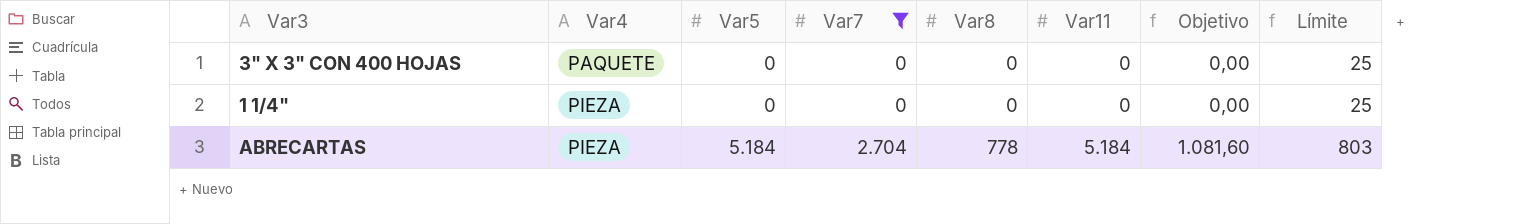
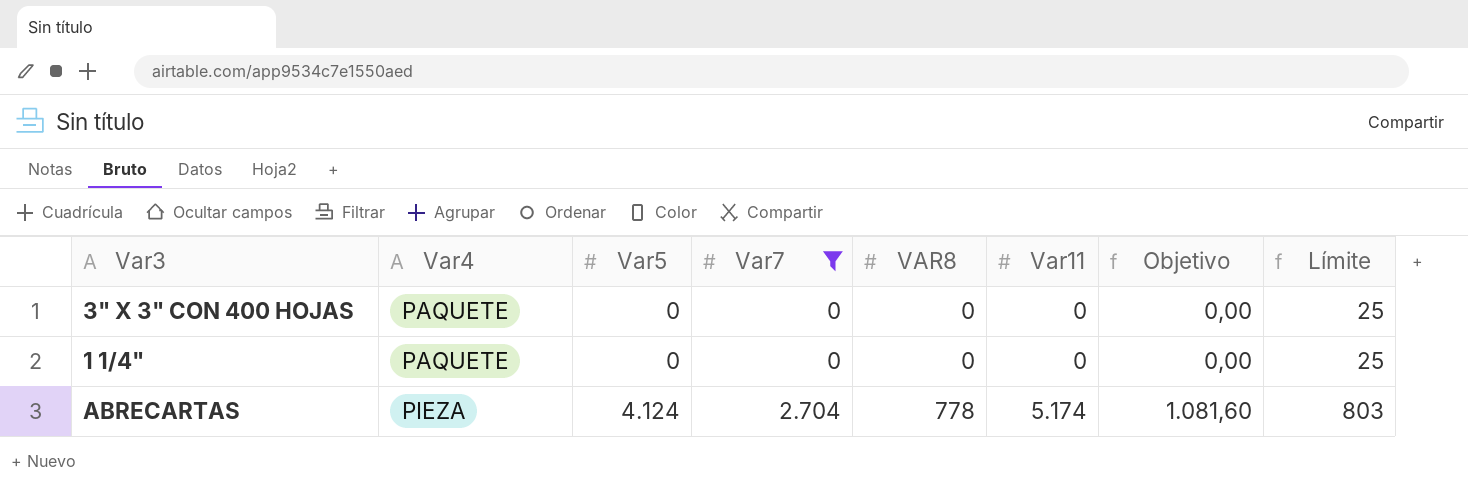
column name: Var8 -> VAR8
1 1/4" | Var4: PIEZA -> PAQUETE
ABRECARTAS | Var5: 5.184 -> 4.124
ABRECARTAS | Var11: 5.184 -> 5.174

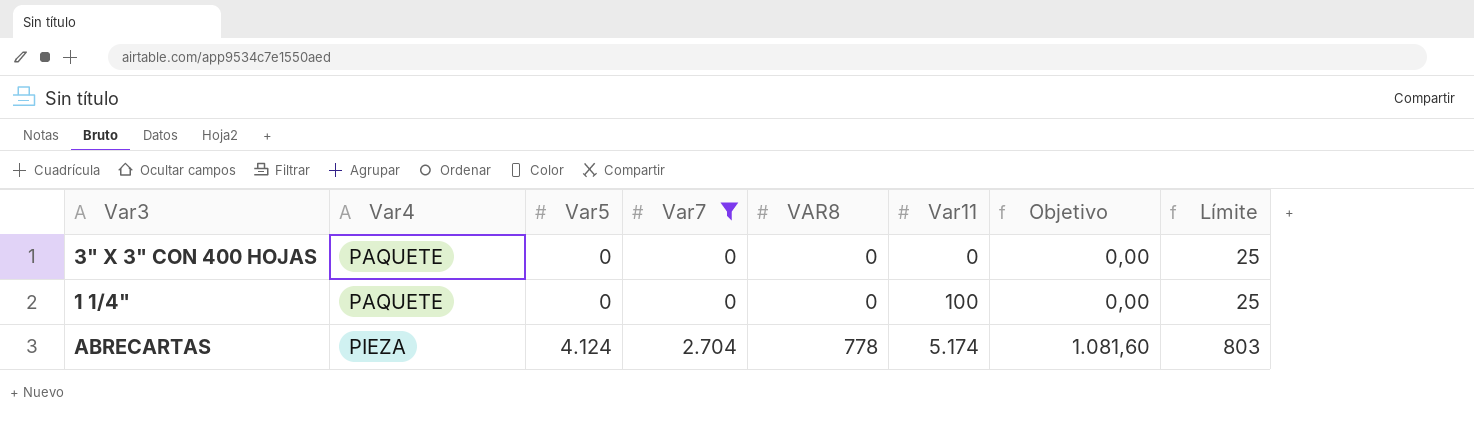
1 1/4" | Var11: 0 -> 100

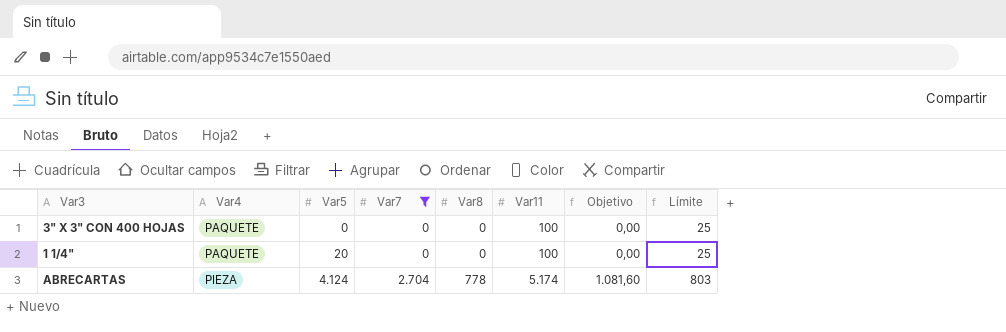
column name: VAR8 -> Var8
3" X 3" CON 400 HOJAS | Var11: 0 -> 100
1 1/4" | Var5: 0 -> 20

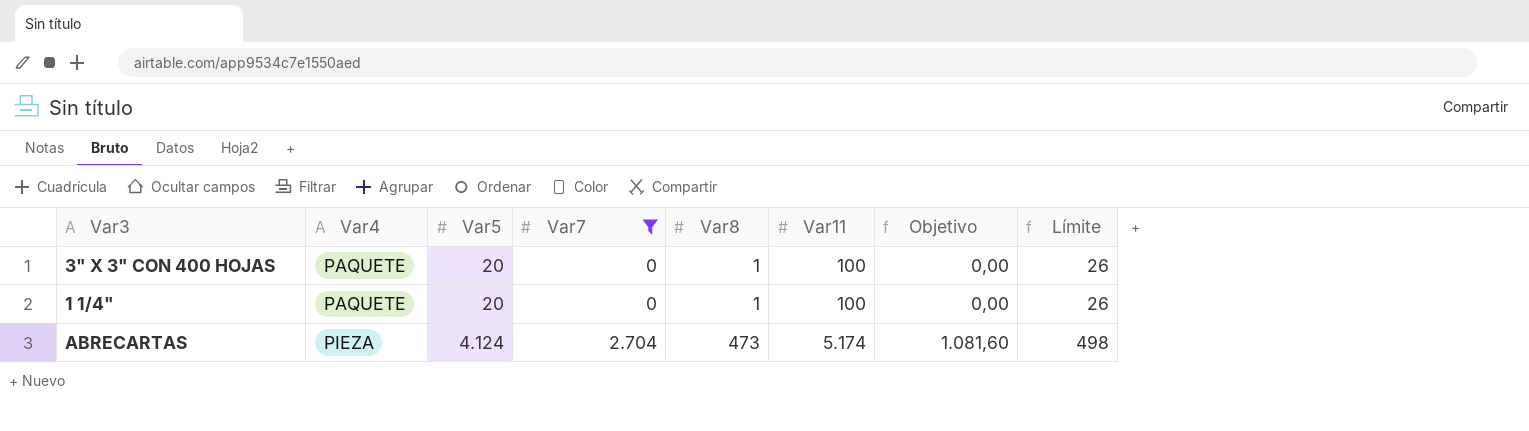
3" X 3" CON 400 HOJAS | Var5: 0 -> 20
3" X 3" CON 400 HOJAS | Var8: 0 -> 1
3" X 3" CON 400 HOJAS | Límite: 25 -> 26
1 1/4" | Var8: 0 -> 1
1 1/4" | Límite: 25 -> 26
ABRECARTAS | Var8: 778 -> 473
ABRECARTAS | Límite: 803 -> 498

